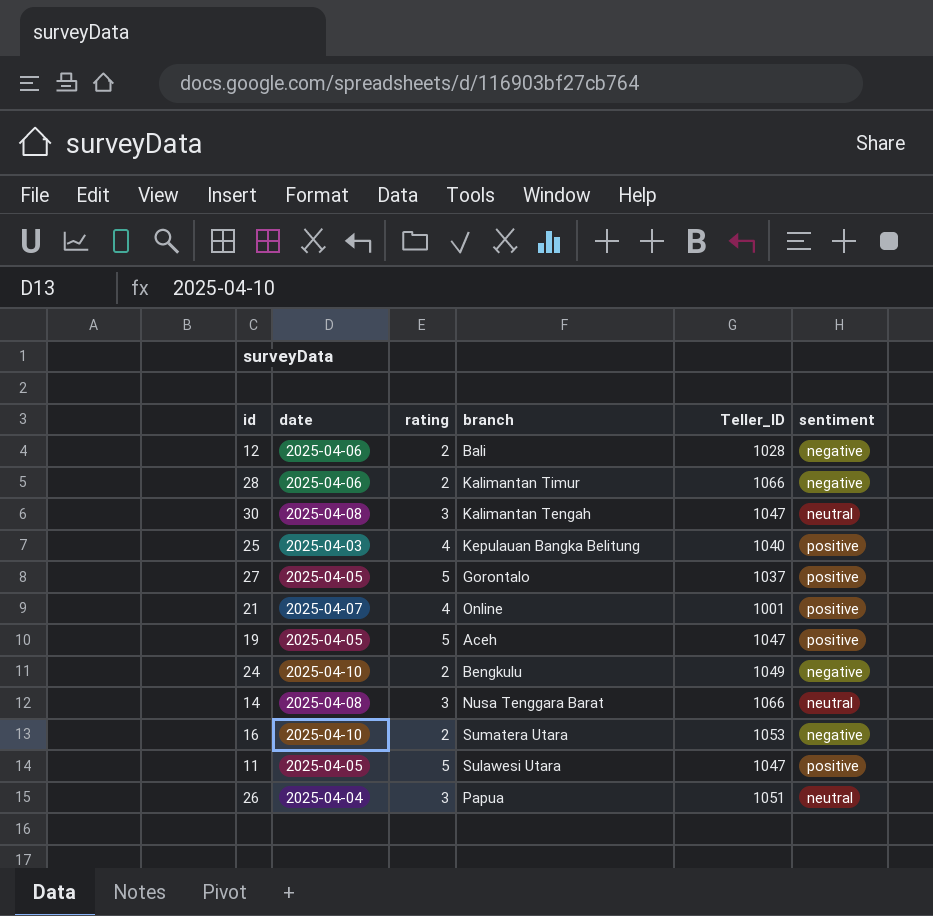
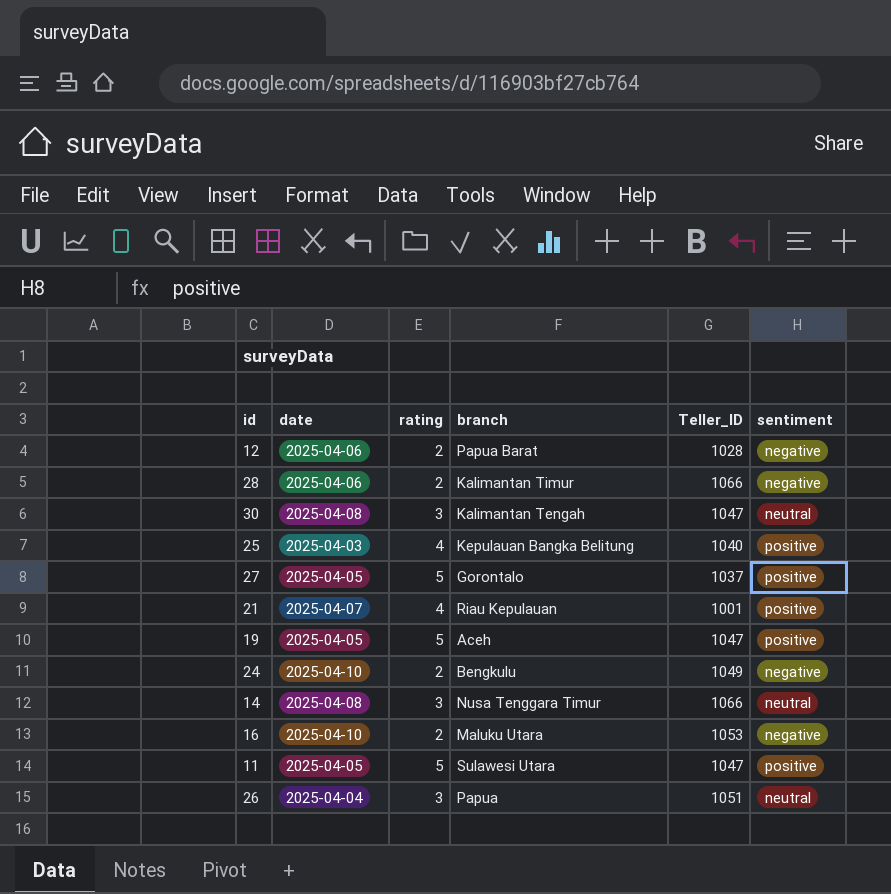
12 | branch: Bali -> Papua Barat
21 | branch: Online -> Riau Kepulauan
14 | branch: Nusa Tenggara Barat -> Nusa Tenggara Timur
16 | branch: Sumatera Utara -> Maluku Utara

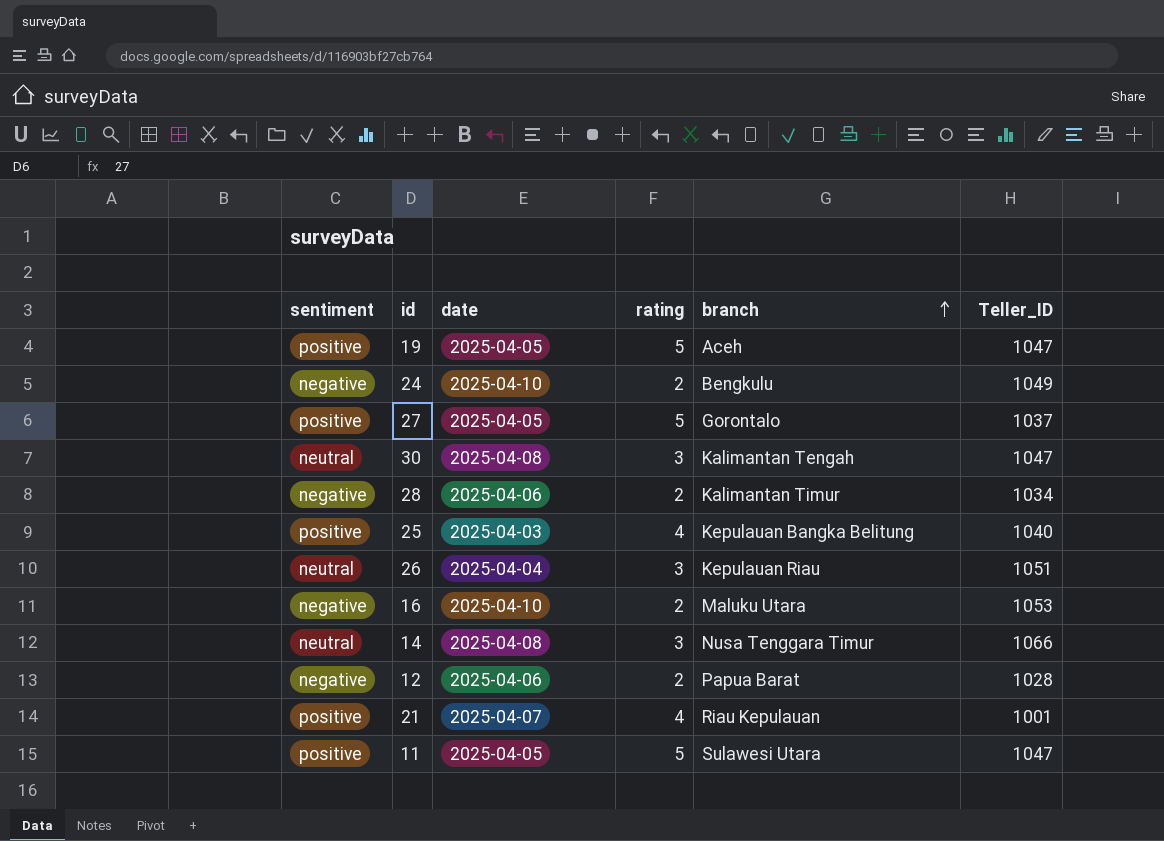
row order: none -> branch ascending
column sentiment | position: 6 -> 1
28 | Teller_ID: 1066 -> 1034
26 | branch: Papua -> Kepulauan Riau

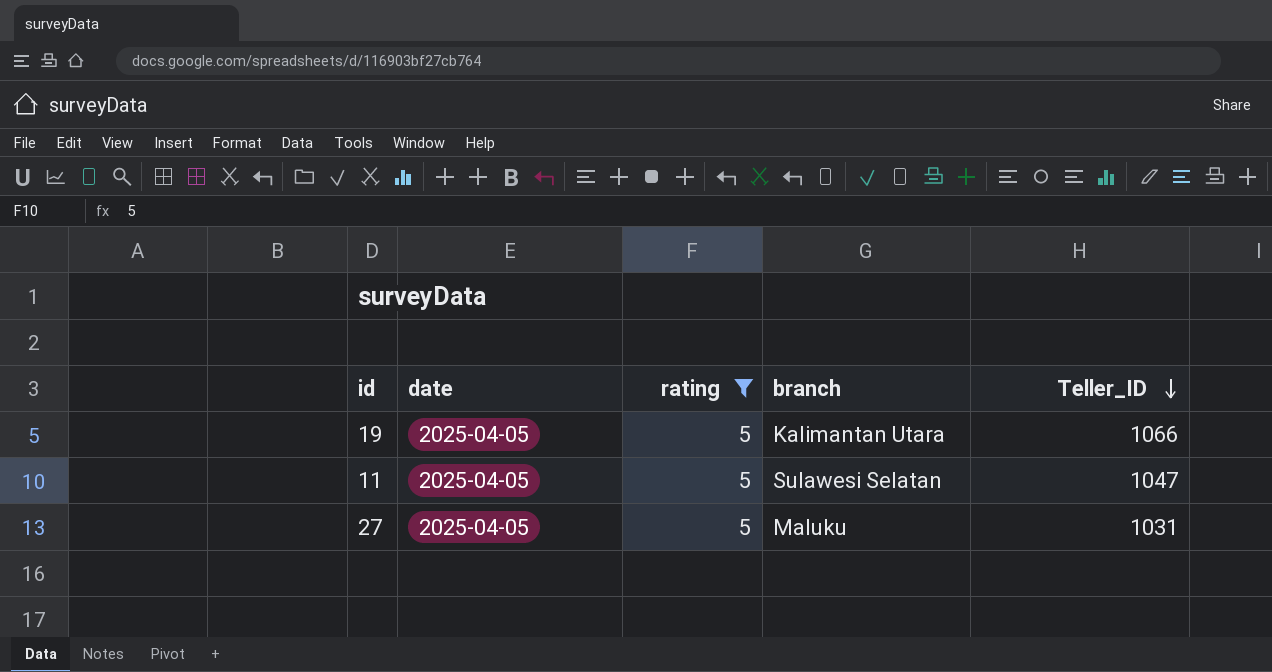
filter: none -> rating = 5
row order: branch ascending -> Teller_ID descending
column sentiment | position: 1 -> none
19 | branch: Aceh -> Kalimantan Utara
19 | Teller_ID: 1047 -> 1066
11 | branch: Sulawesi Utara -> Sulawesi Selatan
27 | branch: Gorontalo -> Maluku
27 | Teller_ID: 1037 -> 1031

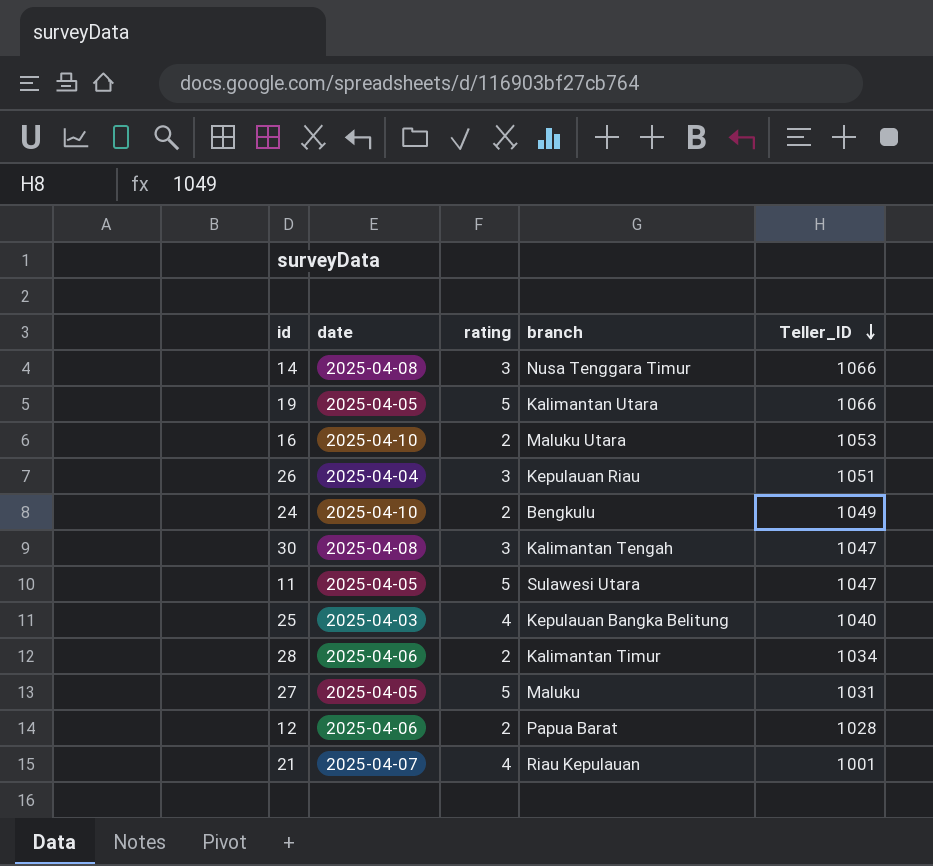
filter: rating = 5 -> none
11 | branch: Sulawesi Selatan -> Sulawesi Utara

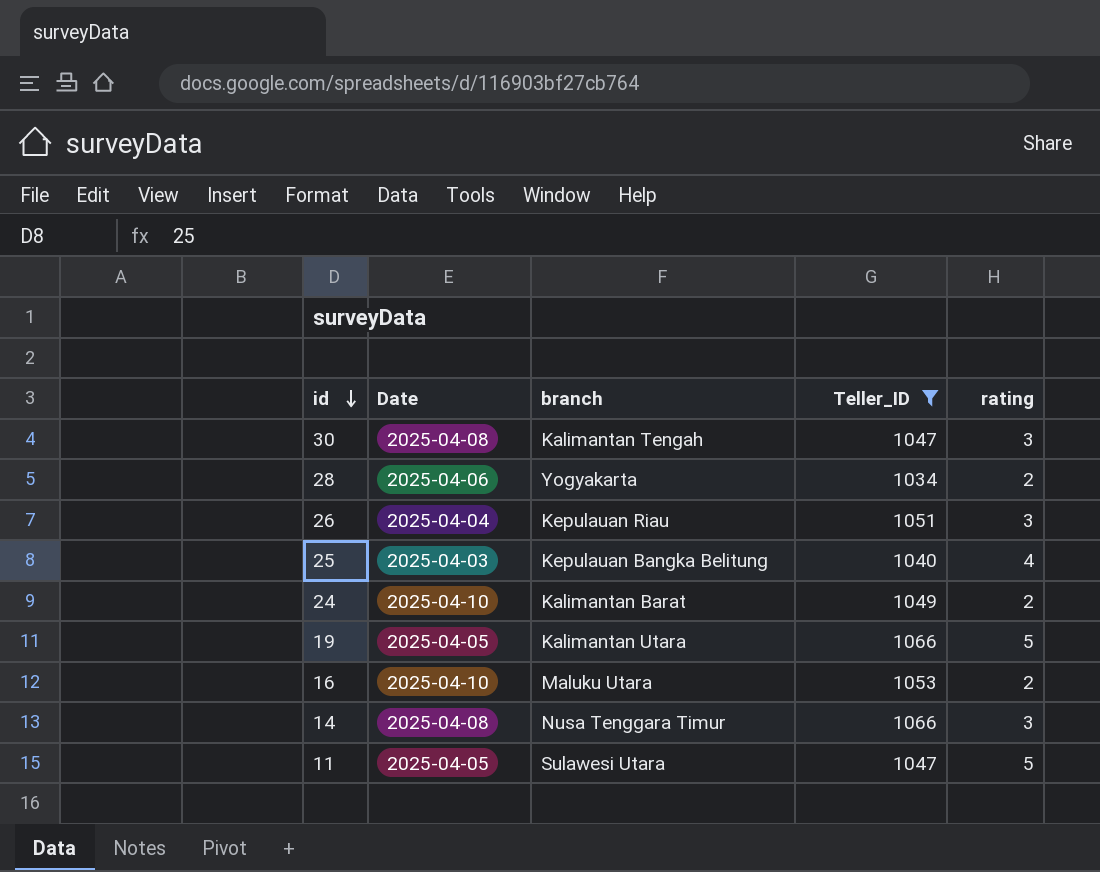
filter: none -> Teller_ID >= 1034
row order: Teller_ID descending -> id descending
column name: date -> Date
column rating | position: 3 -> 5
28 | branch: Kalimantan Timur -> Yogyakarta
24 | branch: Bengkulu -> Kalimantan Barat

